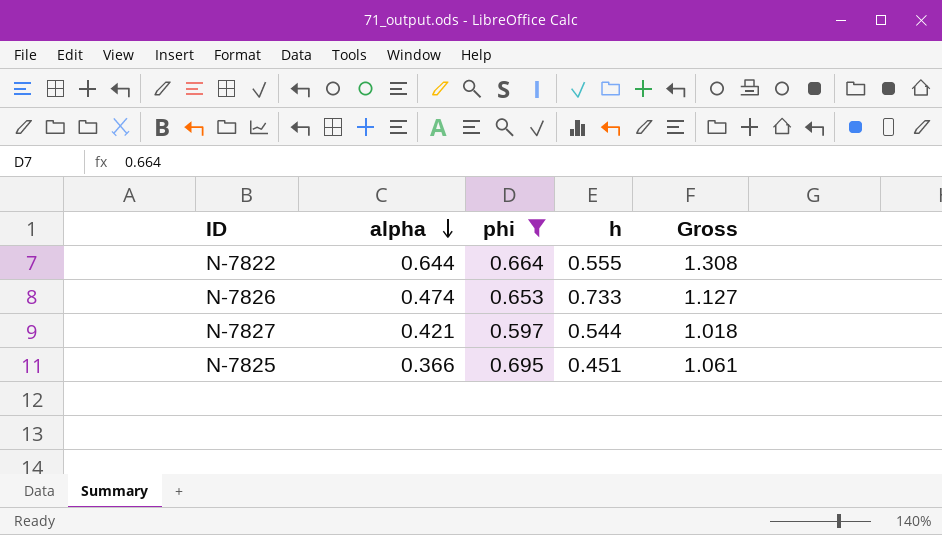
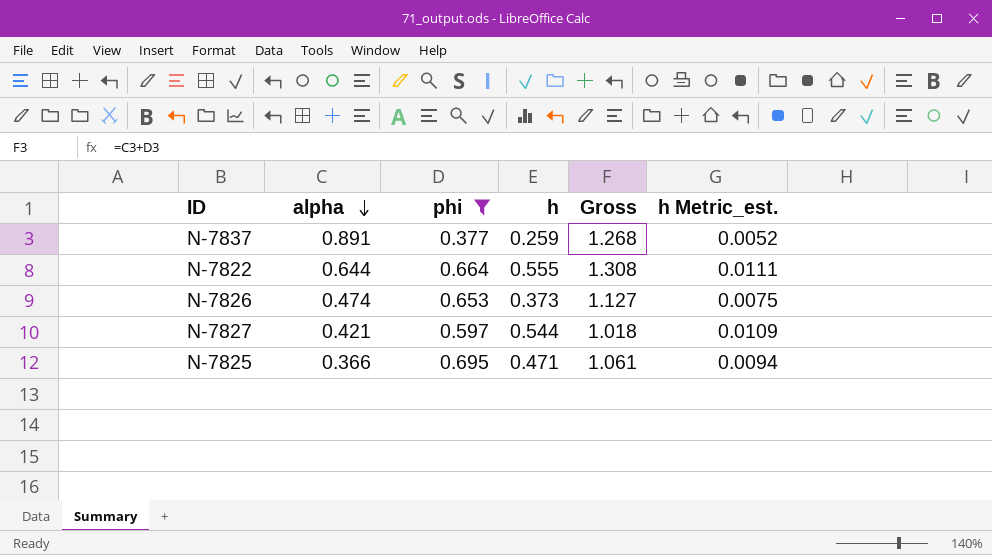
column h Metric_est. | formula: none -> [h] * 0.02
row N-7837: none -> 0.891 | 0.377 | 0.259 | 1.268 | 0.0052
N-7826 | h: 0.733 -> 0.373
N-7825 | h: 0.451 -> 0.471

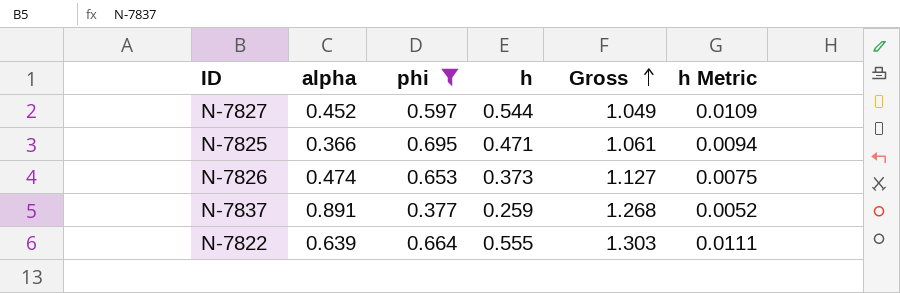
row order: alpha descending -> Gross ascending
column name: h Metric_est. -> h Metric
N-7827 | alpha: 0.421 -> 0.452
N-7827 | Gross: 1.018 -> 1.049
N-7822 | alpha: 0.644 -> 0.639
N-7822 | Gross: 1.308 -> 1.303

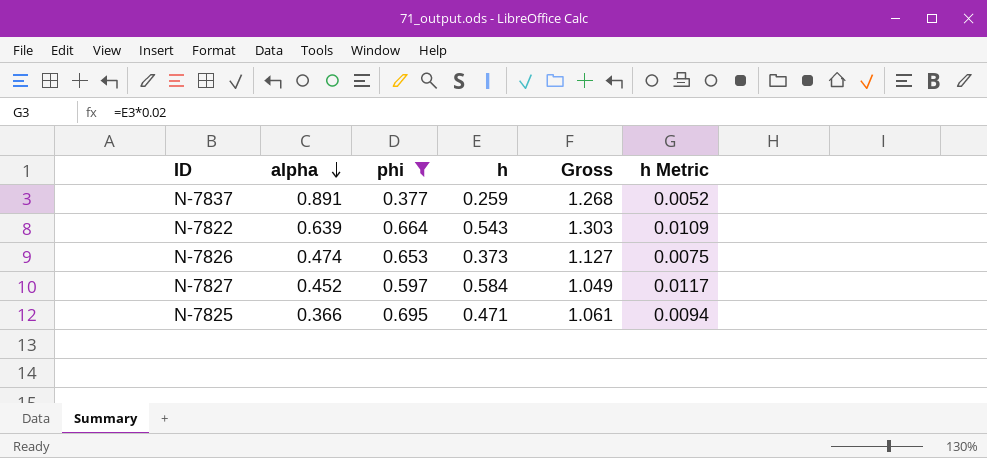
row order: Gross ascending -> alpha descending
N-7822 | h: 0.555 -> 0.543
N-7822 | h Metric: 0.0111 -> 0.0109
N-7827 | h: 0.544 -> 0.584
N-7827 | h Metric: 0.0109 -> 0.0117

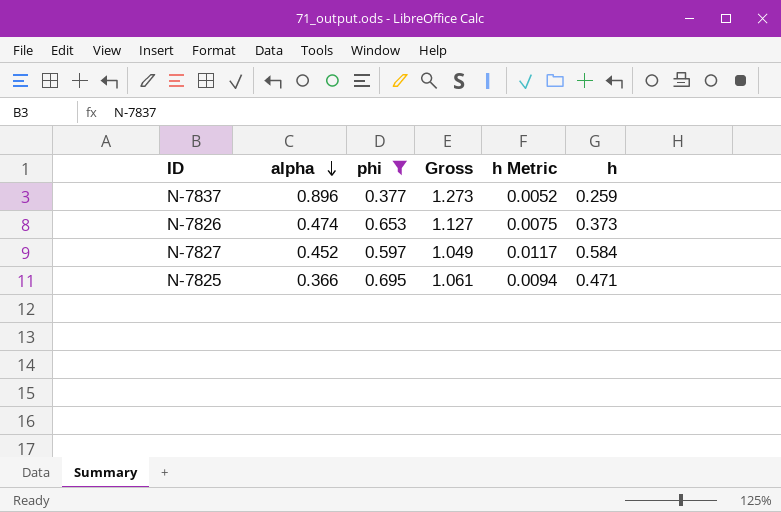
column h | position: 4 -> 6
row N-7822: 0.639 | 0.664 | 0.543 | 1.303 | 0.0109 -> none
N-7837 | alpha: 0.891 -> 0.896
N-7837 | Gross: 1.268 -> 1.273

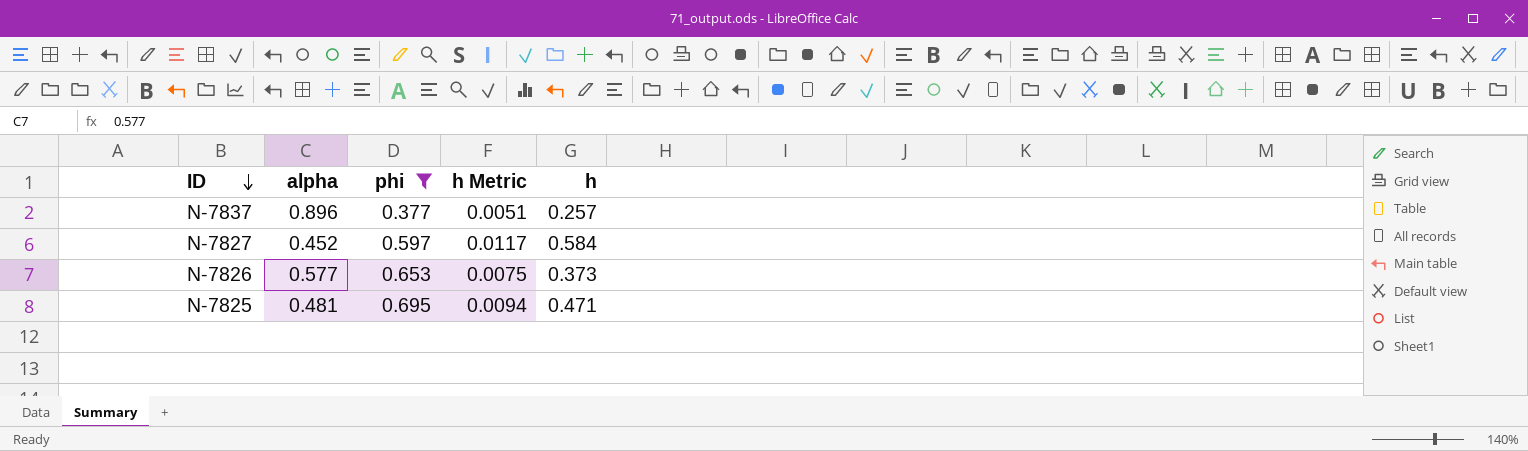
row order: alpha descending -> ID descending
column Gross | formula: [alpha] + [phi] -> none
N-7837 | h Metric: 0.0052 -> 0.0051
N-7837 | h: 0.259 -> 0.257
N-7826 | alpha: 0.474 -> 0.577
N-7825 | alpha: 0.366 -> 0.481

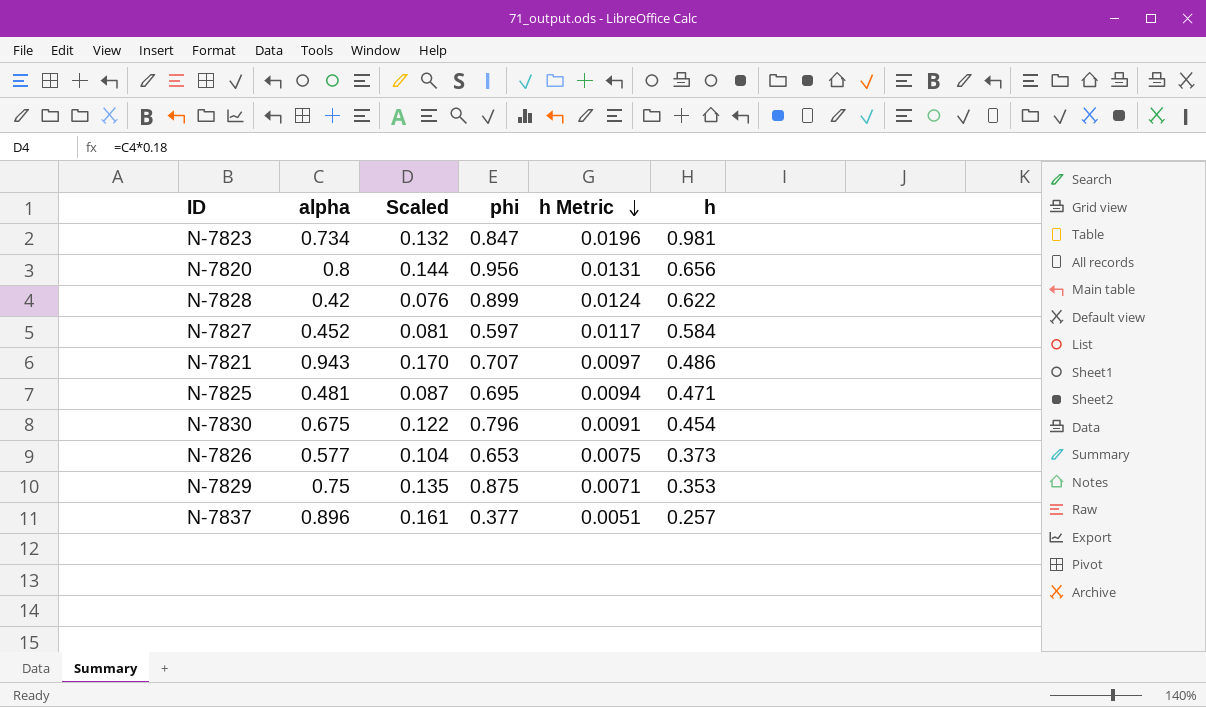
filter: phi <= 0.695 -> none
row order: ID descending -> h Metric descending
column Scaled | formula: none -> [alpha] * 0.18

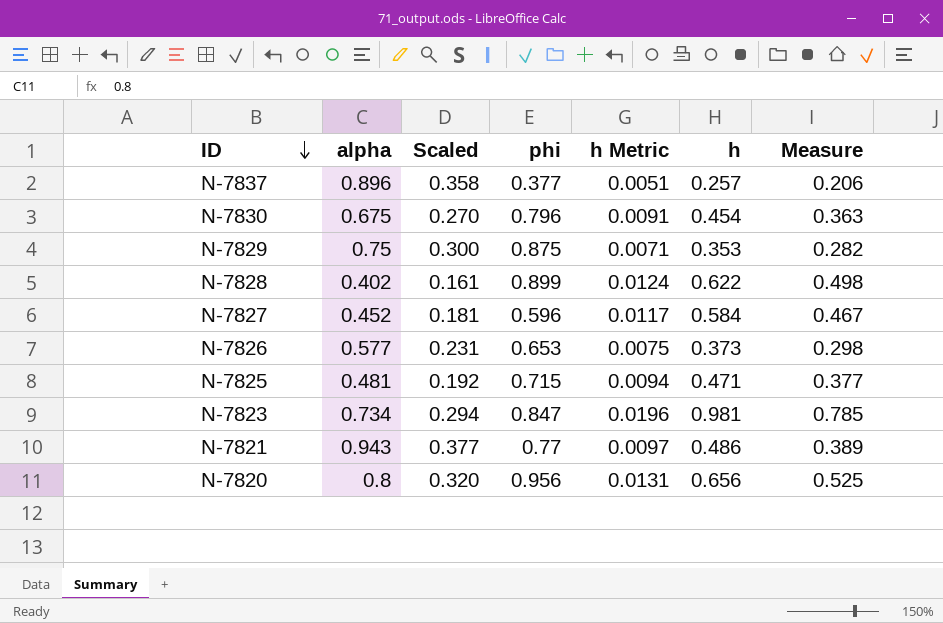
row order: h Metric descending -> ID descending
column Scaled | formula: [alpha] * 0.18 -> [alpha] * 0.4
column Measure | formula: none -> [h] * 0.8
N-7828 | alpha: 0.42 -> 0.402
N-7827 | phi: 0.597 -> 0.596
N-7825 | phi: 0.695 -> 0.715
N-7821 | phi: 0.707 -> 0.77

